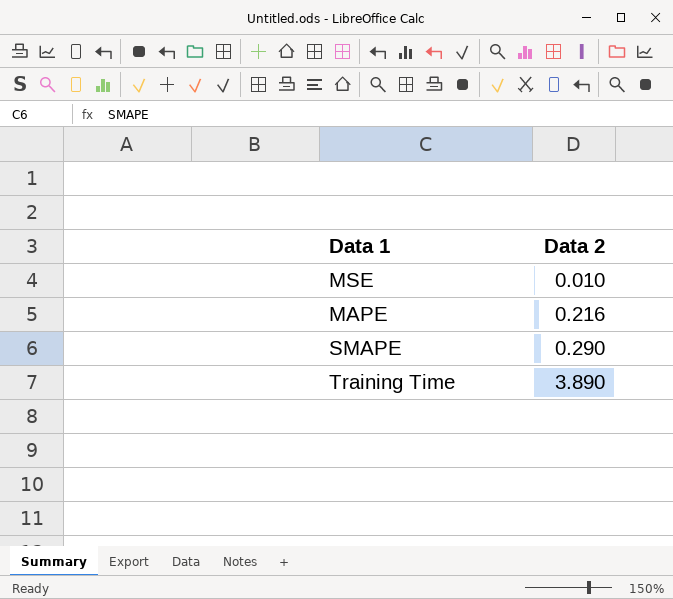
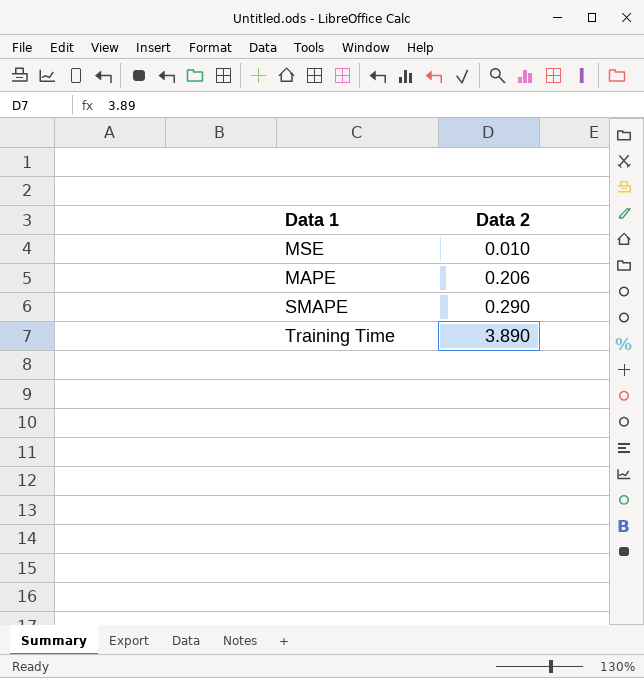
MAPE | Data 2: 0.216 -> 0.206

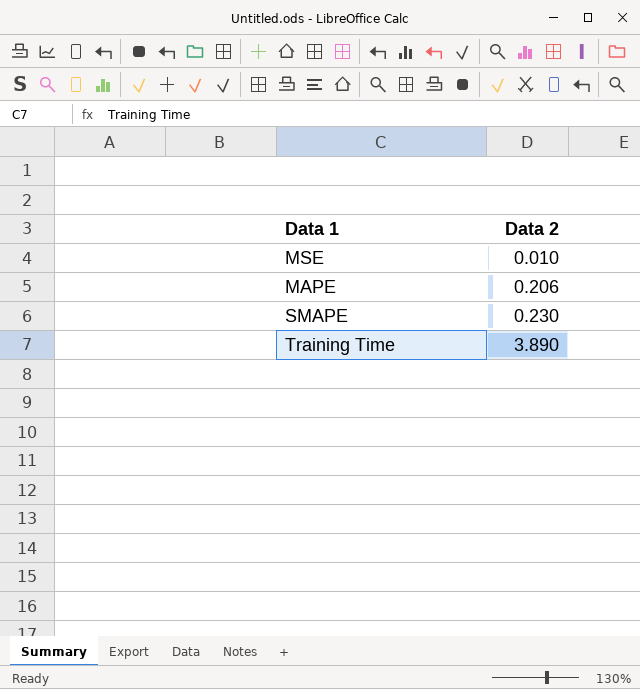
SMAPE | Data 2: 0.290 -> 0.230

